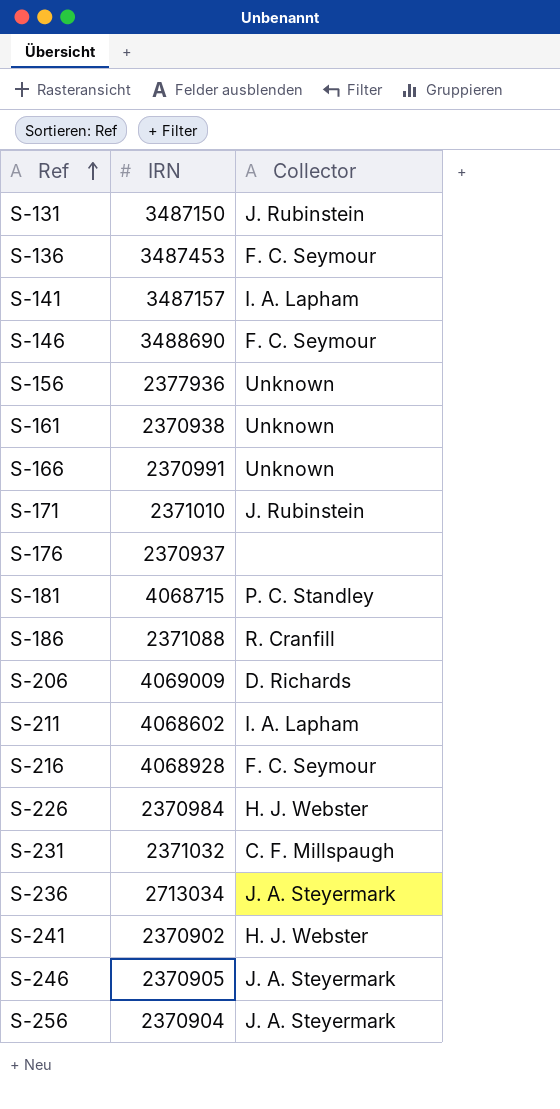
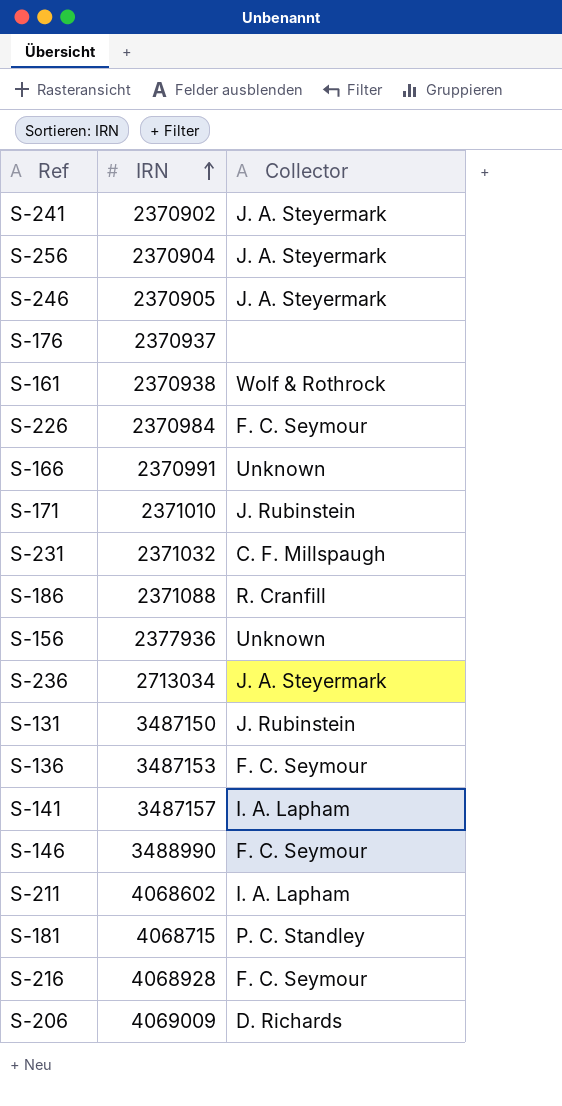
row order: Ref ascending -> IRN ascending
S-241 | Collector: H. J. Webster -> J. A. Steyermark
S-161 | Collector: Unknown -> Wolf & Rothrock
S-226 | Collector: H. J. Webster -> F. C. Seymour
S-136 | IRN: 3487453 -> 3487153
S-146 | IRN: 3488690 -> 3488990

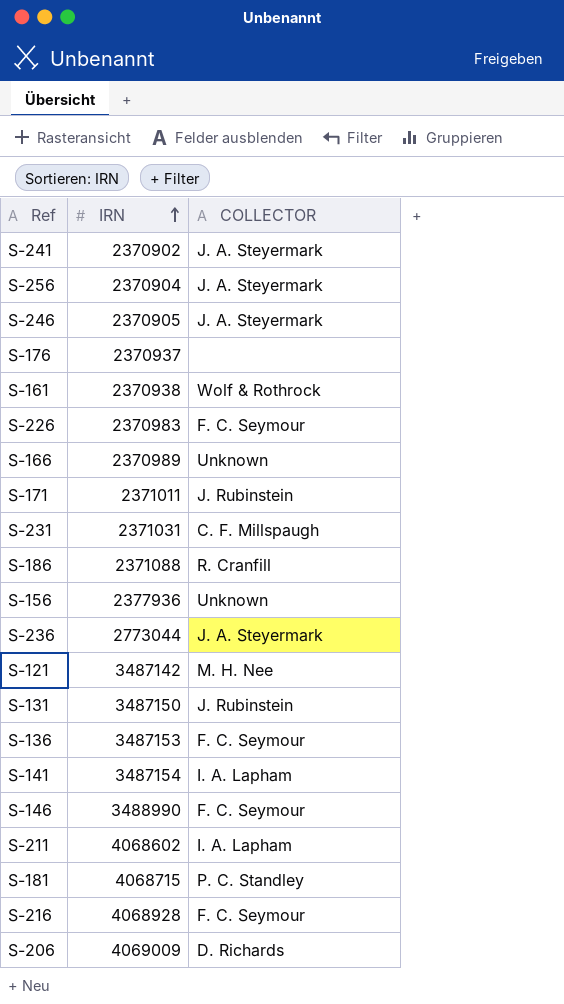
column name: Collector -> COLLECTOR
S-226 | IRN: 2370984 -> 2370983
S-166 | IRN: 2370991 -> 2370989
S-171 | IRN: 2371010 -> 2371011
S-231 | IRN: 2371032 -> 2371031
S-236 | IRN: 2713034 -> 2773044
row S-121: none -> 3487142 | M. H. Nee
S-141 | IRN: 3487157 -> 3487154

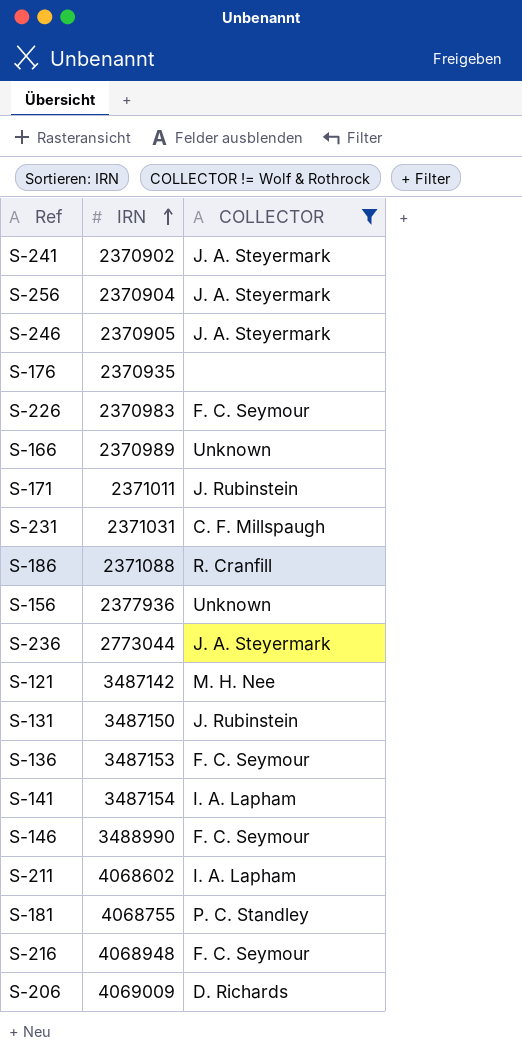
filter: none -> COLLECTOR != Wolf & Rothrock
S-176 | IRN: 2370937 -> 2370935
S-181 | IRN: 4068715 -> 4068755
S-216 | IRN: 4068928 -> 4068948

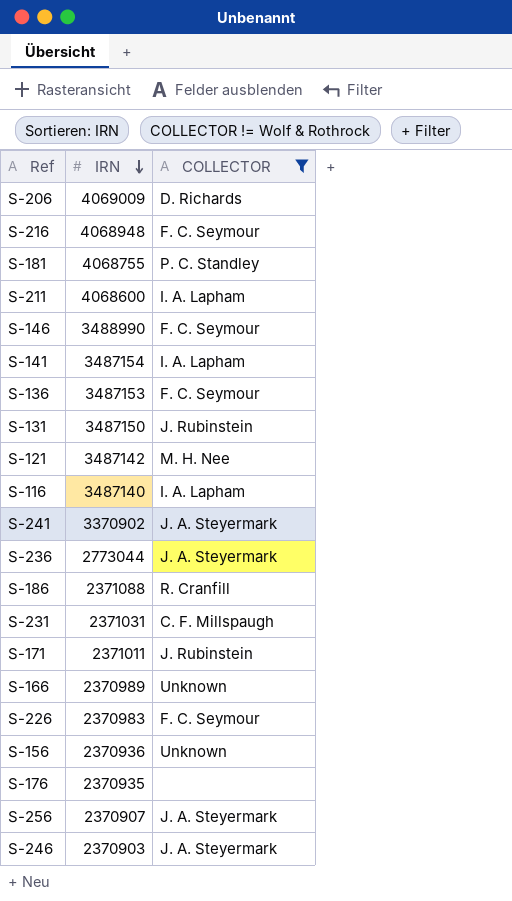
row order: IRN ascending -> IRN descending
S-211 | IRN: 4068602 -> 4068600
row S-116: none -> 3487140 | I. A. Lapham
S-241 | IRN: 2370902 -> 3370902
S-156 | IRN: 2377936 -> 2370936
S-256 | IRN: 2370904 -> 2370907
S-246 | IRN: 2370905 -> 2370903

